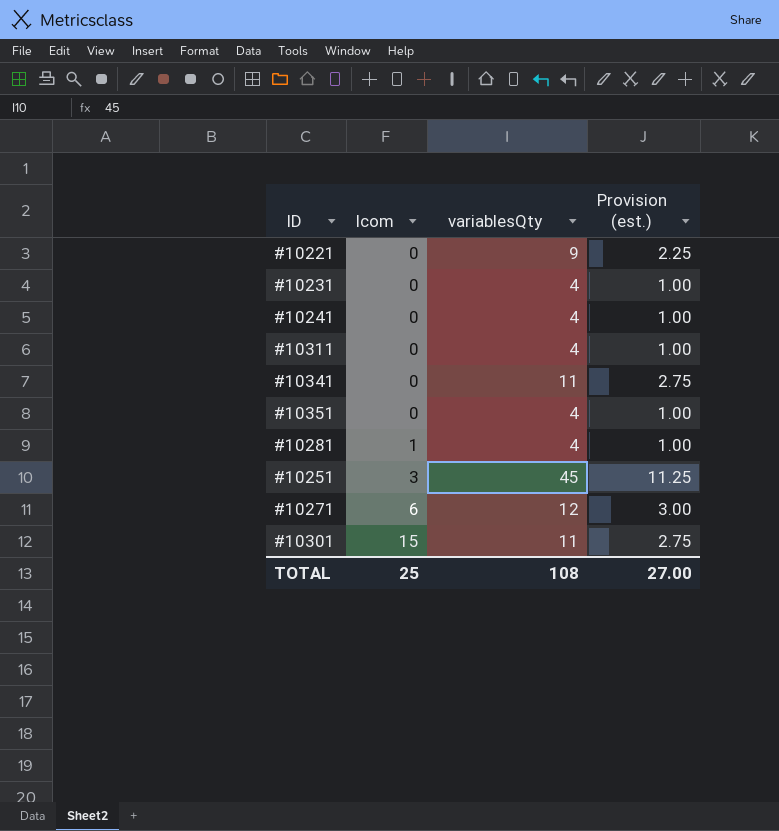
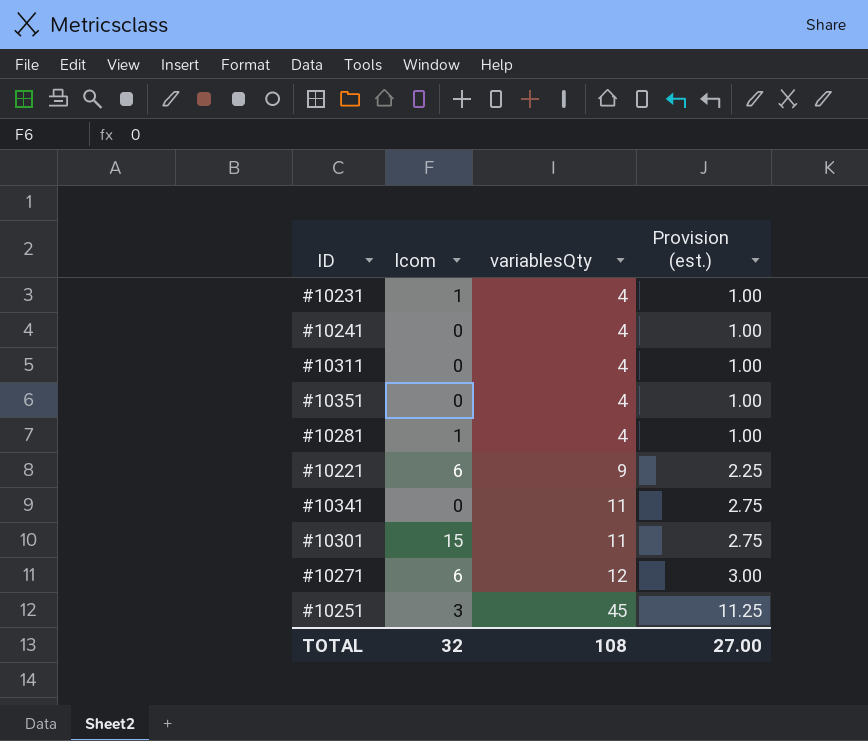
row order: lcom ascending -> variablesQty ascending
#10231 | lcom: 0 -> 1
#10221 | lcom: 0 -> 6
TOTAL | lcom: 25 -> 32

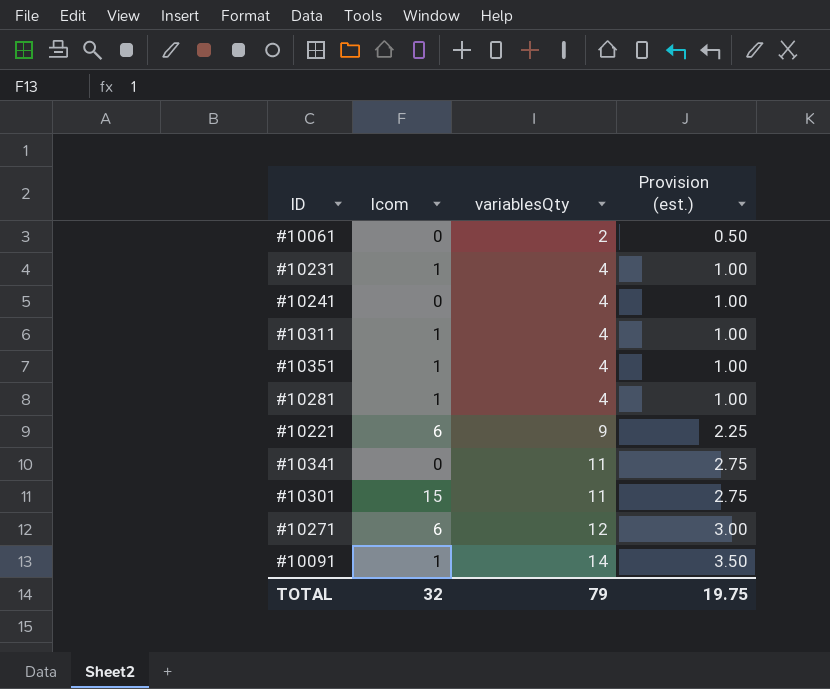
row #10251: 3 | 45 | 11.25 -> none
row #10061: none -> 0 | 2 | 0.50
#10311 | lcom: 0 -> 1
#10351 | lcom: 0 -> 1
row #10091: none -> 1 | 14 | 3.50
TOTAL | variablesQty: 108 -> 79
TOTAL | Provision (est.): 27.00 -> 19.75

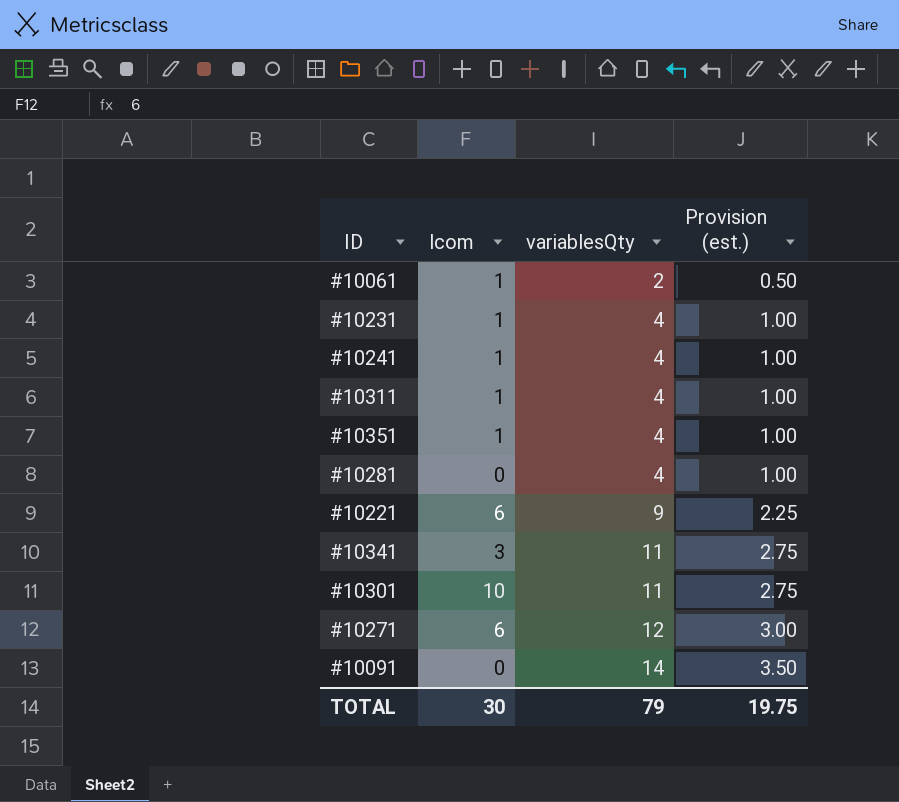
#10061 | lcom: 0 -> 1
#10241 | lcom: 0 -> 1
#10281 | lcom: 1 -> 0
#10341 | lcom: 0 -> 3
#10301 | lcom: 15 -> 10
#10091 | lcom: 1 -> 0
TOTAL | lcom: 32 -> 30

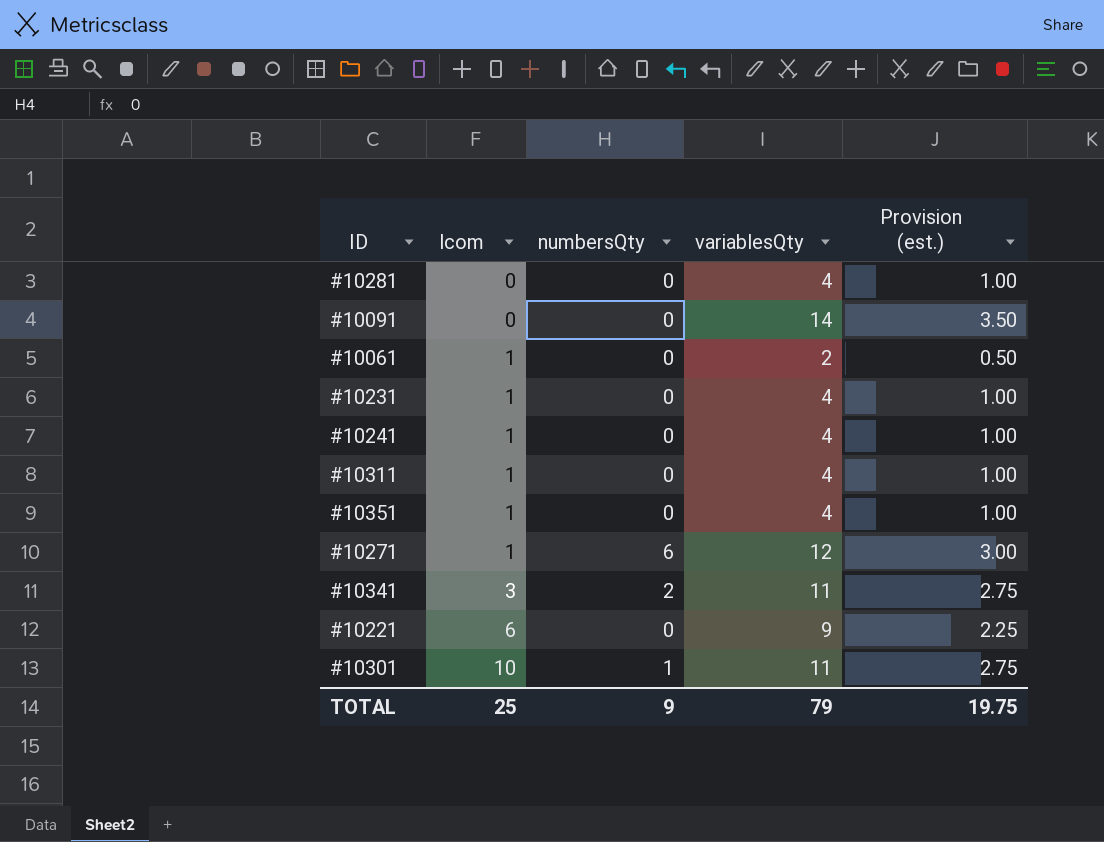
row order: variablesQty ascending -> lcom ascending
column numbersQty | position: none -> 3
#10271 | lcom: 6 -> 1
TOTAL | lcom: 30 -> 25

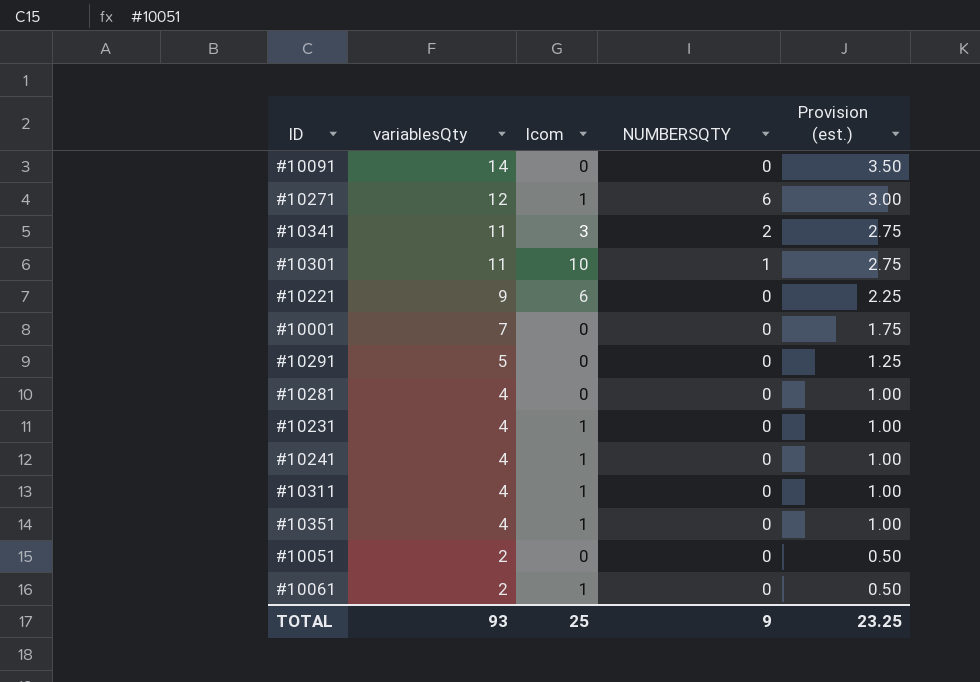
row order: lcom ascending -> variablesQty descending
column variablesQty | position: 4 -> 2
column name: numbersQty -> NUMBERSQTY
row #10001: none -> 7 | 0 | 0 | 1.75
row #10291: none -> 5 | 0 | 0 | 1.25
row #10051: none -> 2 | 0 | 0 | 0.50
TOTAL | variablesQty: 79 -> 93
TOTAL | Provision (est.): 19.75 -> 23.25

